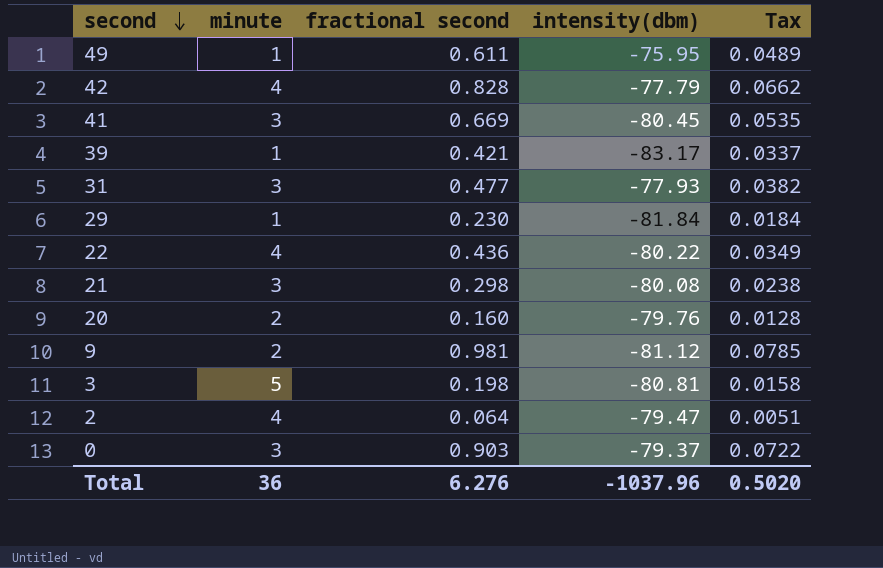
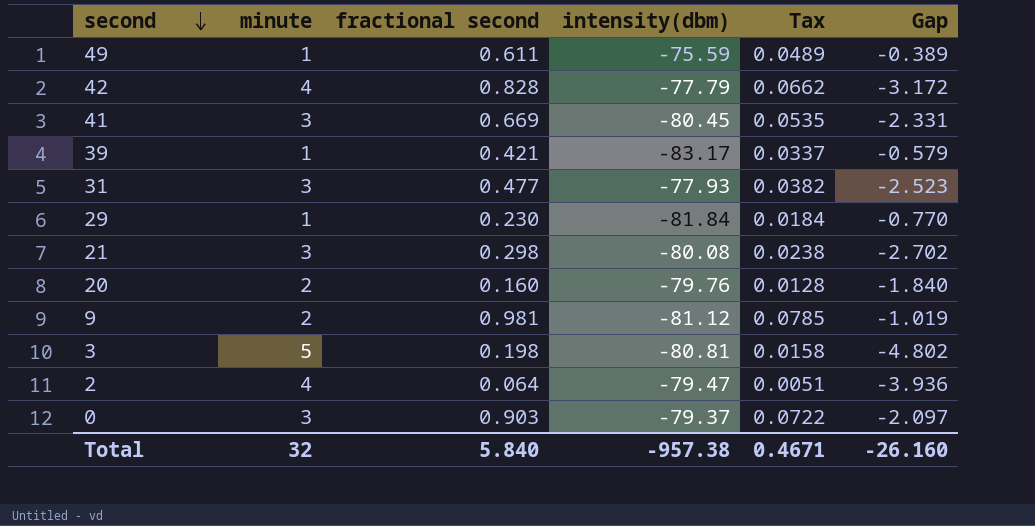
column Gap | formula: none -> [fractional second] - [minute]
row 22: 4 | 0.436 | -80.22 | 0.0349 -> none
49 | intensity(dbm): -75.95 -> -75.59
Total | minute: 36 -> 32
Total | fractional second: 6.276 -> 5.840
Total | intensity(dbm): -1037.96 -> -957.38
Total | Tax: 0.5020 -> 0.4671

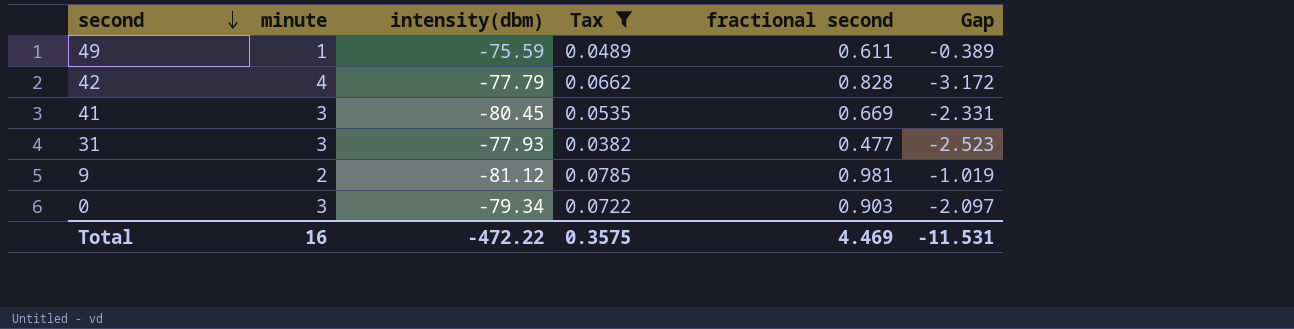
filter: none -> Tax >= 0.0382
column fractional second | position: 3 -> 5
0 | intensity(dbm): -79.37 -> -79.34
Total | minute: 32 -> 16
Total | intensity(dbm): -957.38 -> -472.22
Total | Tax: 0.4671 -> 0.3575
Total | fractional second: 5.840 -> 4.469
Total | Gap: -26.160 -> -11.531

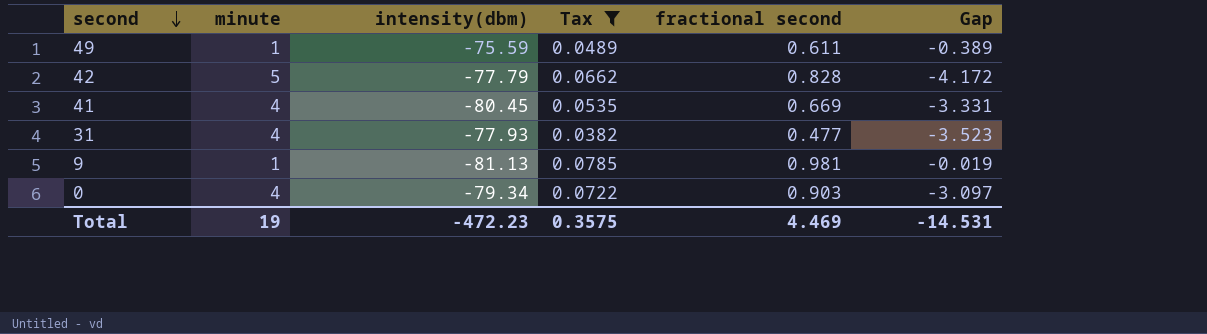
42 | minute: 4 -> 5
42 | Gap: -3.172 -> -4.172
41 | minute: 3 -> 4
41 | Gap: -2.331 -> -3.331
31 | minute: 3 -> 4
31 | Gap: -2.523 -> -3.523
9 | minute: 2 -> 1
9 | intensity(dbm): -81.12 -> -81.13
9 | Gap: -1.019 -> -0.019
0 | minute: 3 -> 4
0 | Gap: -2.097 -> -3.097
Total | minute: 16 -> 19
Total | intensity(dbm): -472.22 -> -472.23
Total | Gap: -11.531 -> -14.531

